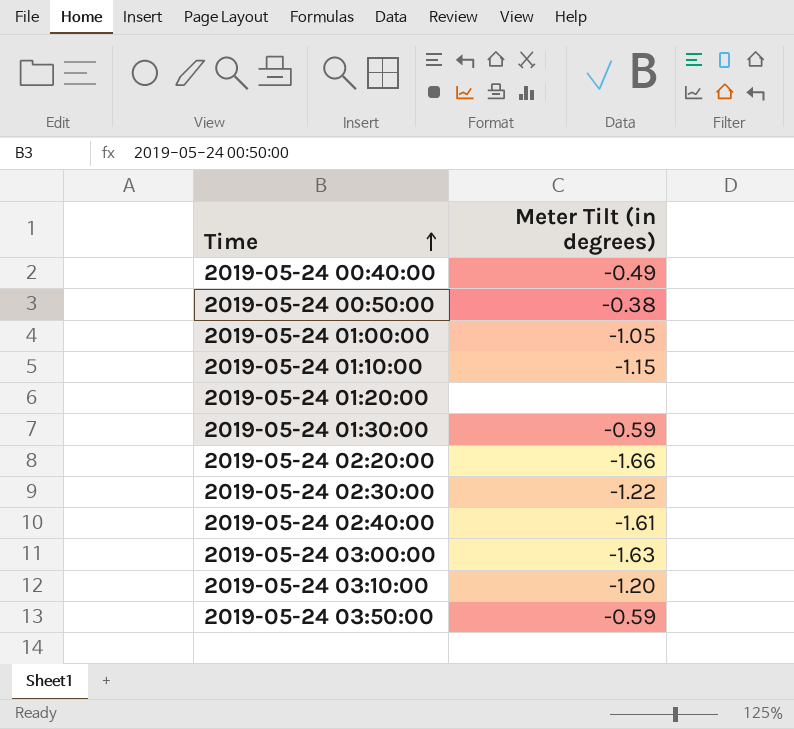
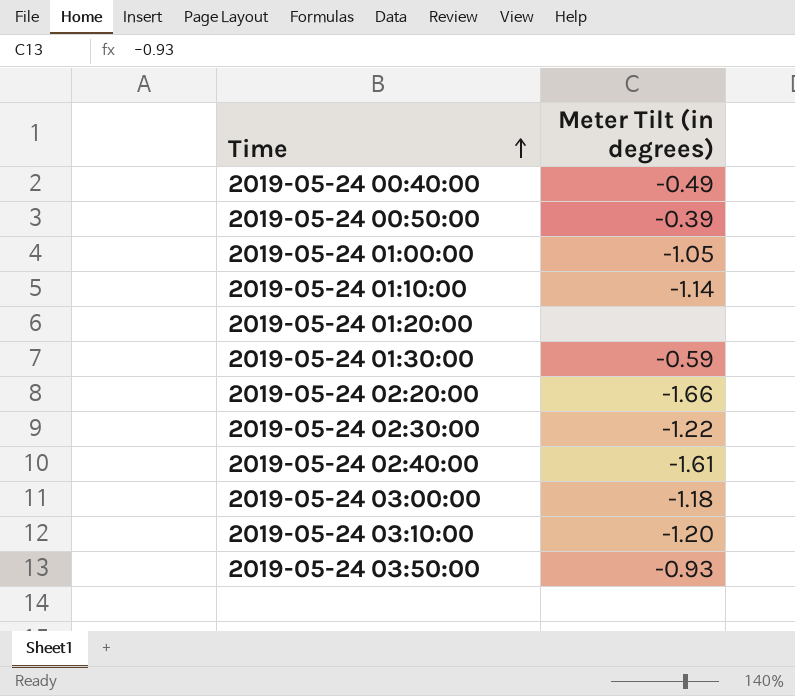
2019-05-24 00:50:00 | Meter Tilt (in degrees): -0.38 -> -0.39
2019-05-24 01:10:00 | Meter Tilt (in degrees): -1.15 -> -1.14
2019-05-24 03:00:00 | Meter Tilt (in degrees): -1.63 -> -1.18
2019-05-24 03:50:00 | Meter Tilt (in degrees): -0.59 -> -0.93

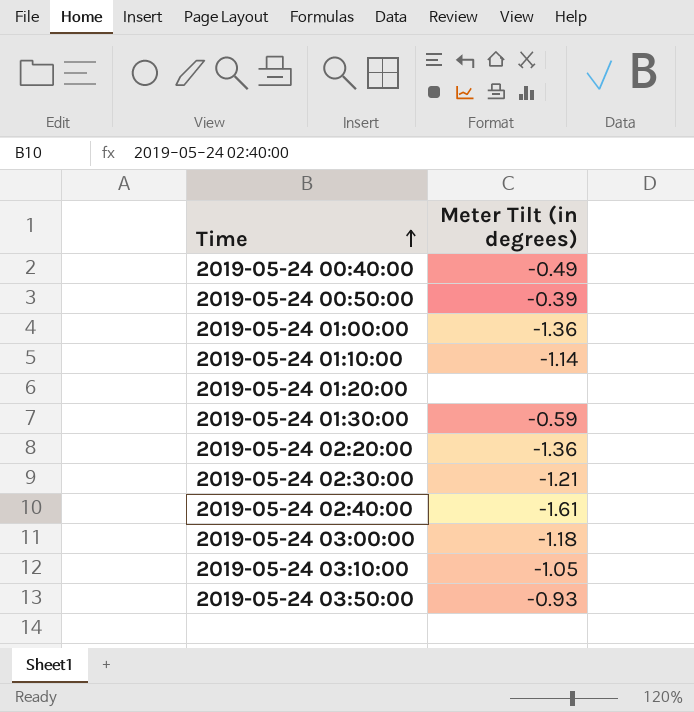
2019-05-24 01:00:00 | Meter Tilt (in degrees): -1.05 -> -1.36
2019-05-24 02:20:00 | Meter Tilt (in degrees): -1.66 -> -1.36
2019-05-24 02:30:00 | Meter Tilt (in degrees): -1.22 -> -1.21
2019-05-24 03:10:00 | Meter Tilt (in degrees): -1.20 -> -1.05

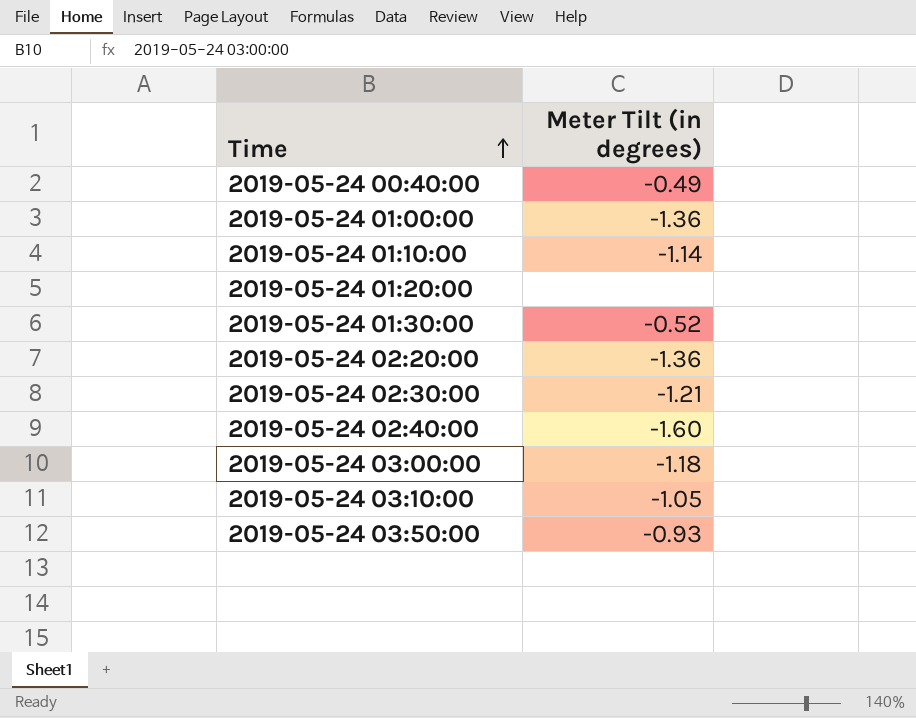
row 2019-05-24 00:50:00: -0.39 -> none
2019-05-24 01:30:00 | Meter Tilt (in degrees): -0.59 -> -0.52
2019-05-24 02:40:00 | Meter Tilt (in degrees): -1.61 -> -1.60

